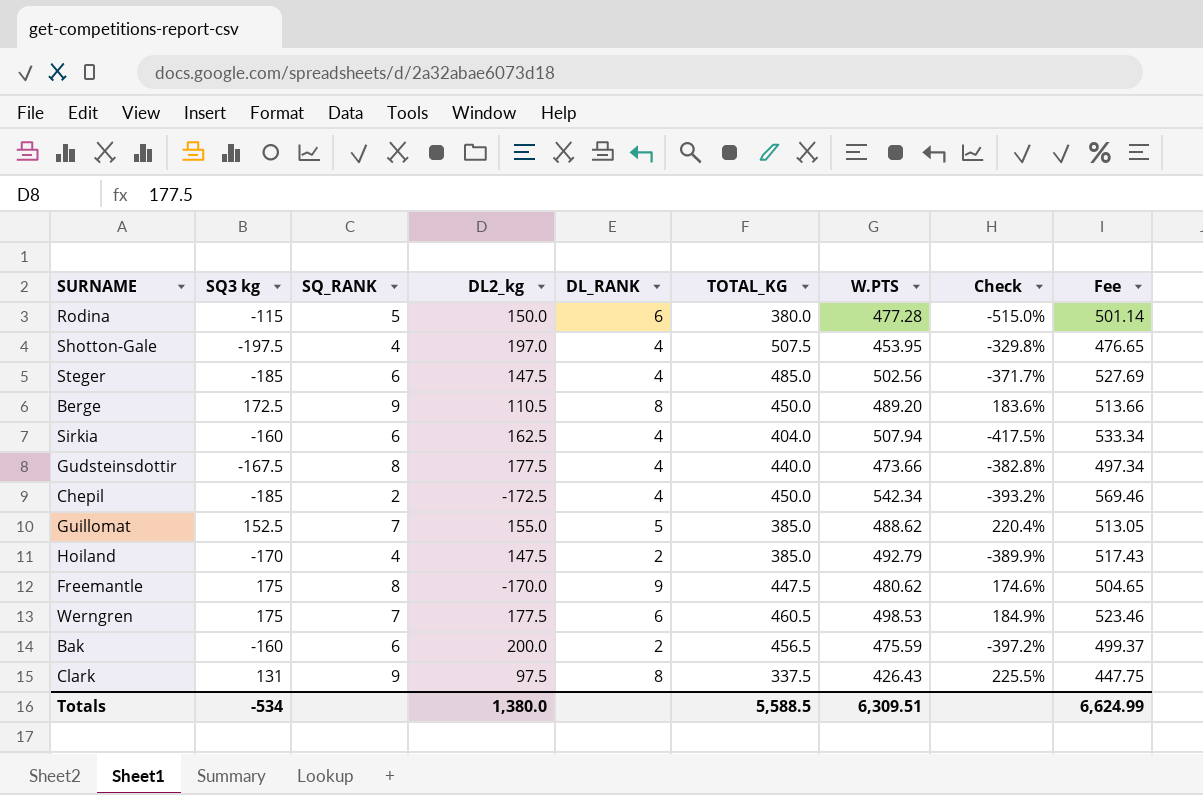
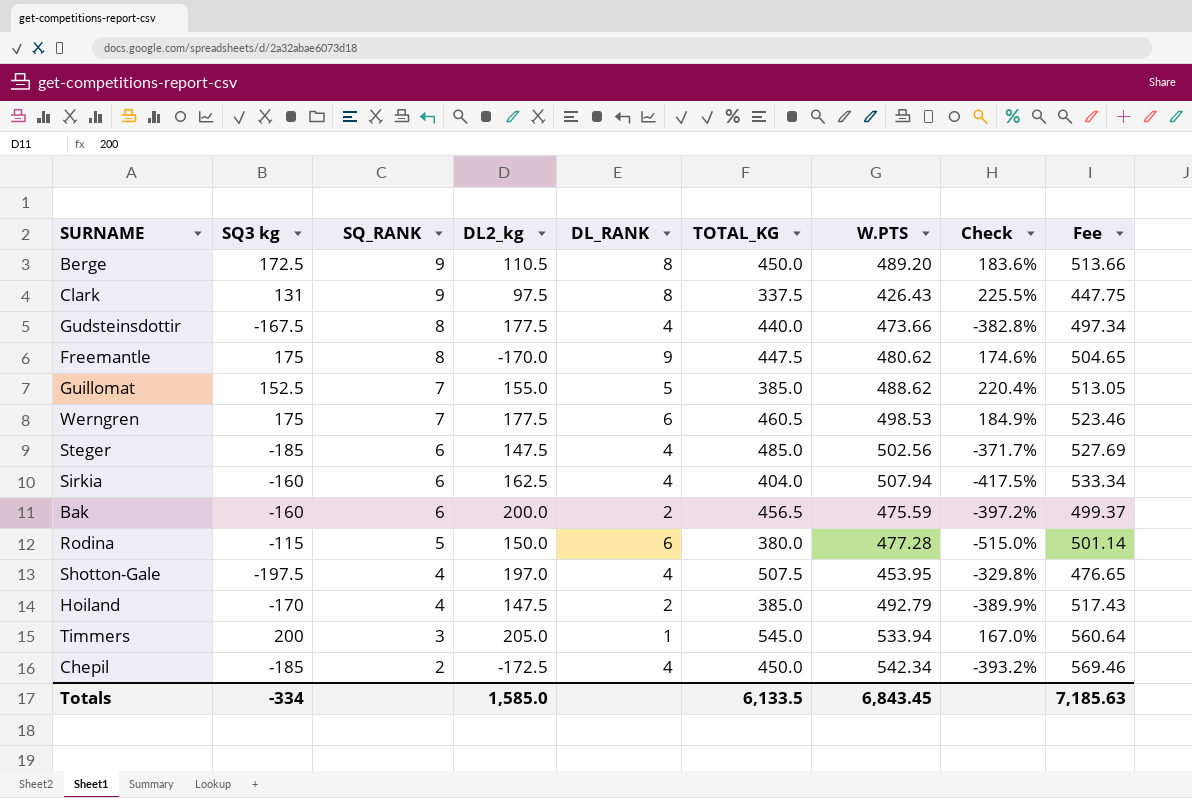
row order: none -> SQ_RANK descending
row Timmers: none -> 200 | 3 | 205.0 | 1 | 545.0 | 533.94 | 167.0% | 560.64
Totals | SQ3 kg: -534 -> -334
Totals | DL2_kg: 1,380.0 -> 1,585.0
Totals | TOTAL_KG: 5,588.5 -> 6,133.5
Totals | W.PTS: 6,309.51 -> 6,843.45
Totals | Fee: 6,624.99 -> 7,185.63

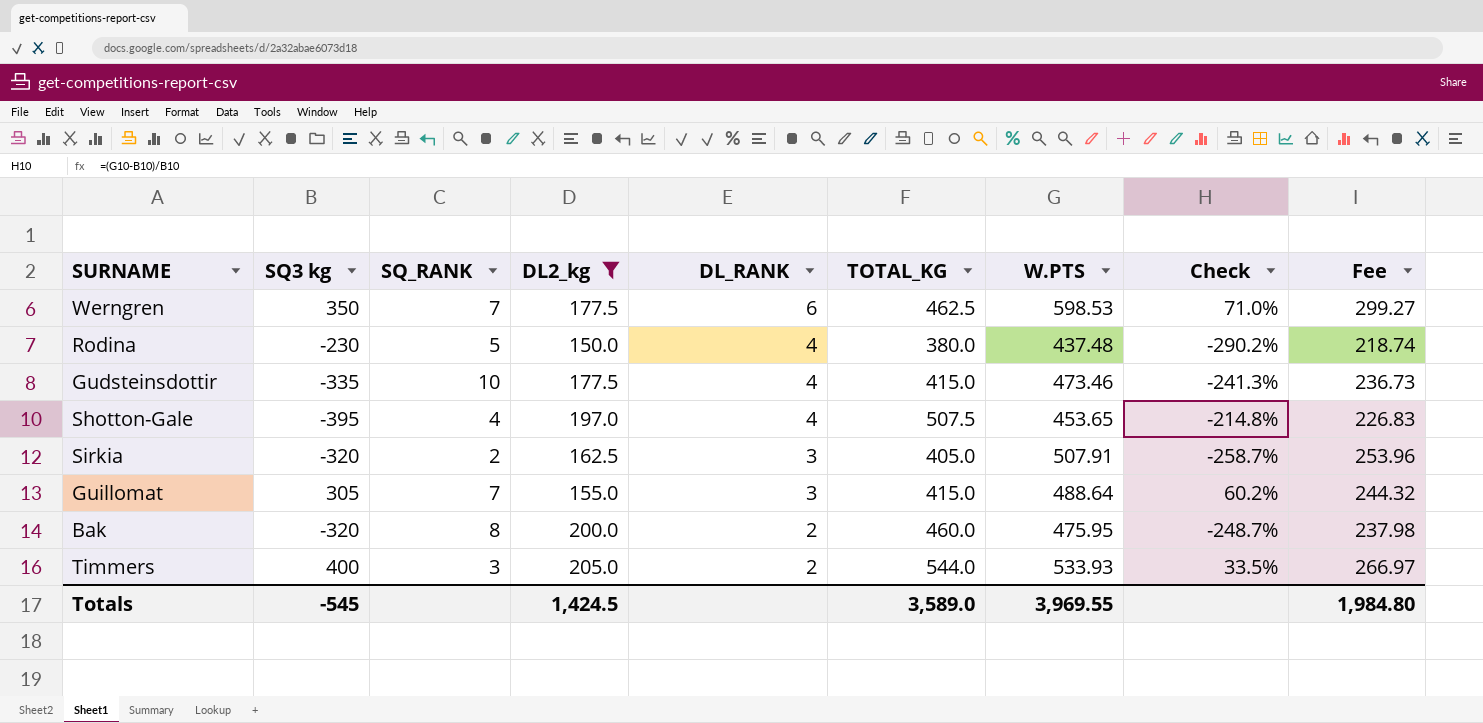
filter: none -> DL2_kg >= 150.0
row order: SQ_RANK descending -> DL_RANK descending
column Fee | formula: [W.PTS] * 1.05 -> [W.PTS] * 0.5
Werngren | SQ3 kg: 175 -> 350
Werngren | TOTAL_KG: 460.5 -> 462.5
Werngren | W.PTS: 498.53 -> 598.53
Werngren | Check: 184.9% -> 71.0%
Rodina | SQ3 kg: -115 -> -230
Rodina | DL_RANK: 6 -> 4
Rodina | W.PTS: 477.28 -> 437.48
Rodina | Check: -515.0% -> -290.2%
Gudsteinsdottir | SQ3 kg: -167.5 -> -335
Gudsteinsdottir | SQ_RANK: 8 -> 10
Gudsteinsdottir | TOTAL_KG: 440.0 -> 415.0
Gudsteinsdottir | W.PTS: 473.66 -> 473.46
Gudsteinsdottir | Check: -382.8% -> -241.3%
Shotton-Gale | SQ3 kg: -197.5 -> -395
Shotton-Gale | W.PTS: 453.95 -> 453.65
Shotton-Gale | Check: -329.8% -> -214.8%
Sirkia | SQ3 kg: -160 -> -320
Sirkia | SQ_RANK: 6 -> 2
Sirkia | DL_RANK: 4 -> 3
Sirkia | TOTAL_KG: 404.0 -> 405.0
Sirkia | W.PTS: 507.94 -> 507.91
Sirkia | Check: -417.5% -> -258.7%
Guillomat | SQ3 kg: 152.5 -> 305
Guillomat | DL_RANK: 5 -> 3
Guillomat | TOTAL_KG: 385.0 -> 415.0
Guillomat | W.PTS: 488.62 -> 488.64
Guillomat | Check: 220.4% -> 60.2%
Bak | SQ3 kg: -160 -> -320
Bak | SQ_RANK: 6 -> 8
Bak | TOTAL_KG: 456.5 -> 460.0
Bak | W.PTS: 475.59 -> 475.95
Bak | Check: -397.2% -> -248.7%
Timmers | SQ3 kg: 200 -> 400
Timmers | DL_RANK: 1 -> 2
Timmers | TOTAL_KG: 545.0 -> 544.0
Timmers | W.PTS: 533.94 -> 533.93
Timmers | Check: 167.0% -> 33.5%
Totals | SQ3 kg: -334 -> -545
Totals | DL2_kg: 1,585.0 -> 1,424.5
Totals | TOTAL_KG: 6,133.5 -> 3,589.0
Totals | W.PTS: 6,843.45 -> 3,969.55
Totals | Fee: 7,185.63 -> 1,984.80

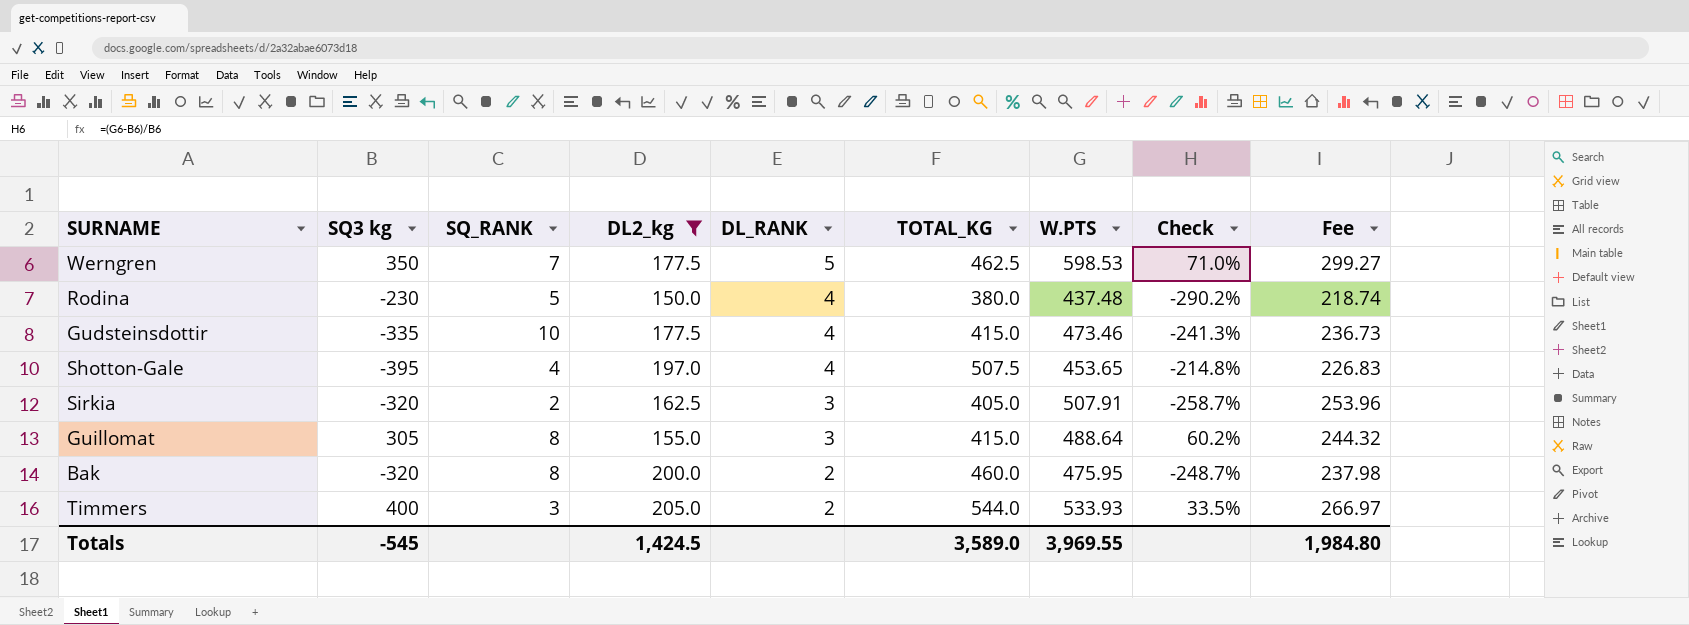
Werngren | DL_RANK: 6 -> 5
Guillomat | SQ_RANK: 7 -> 8

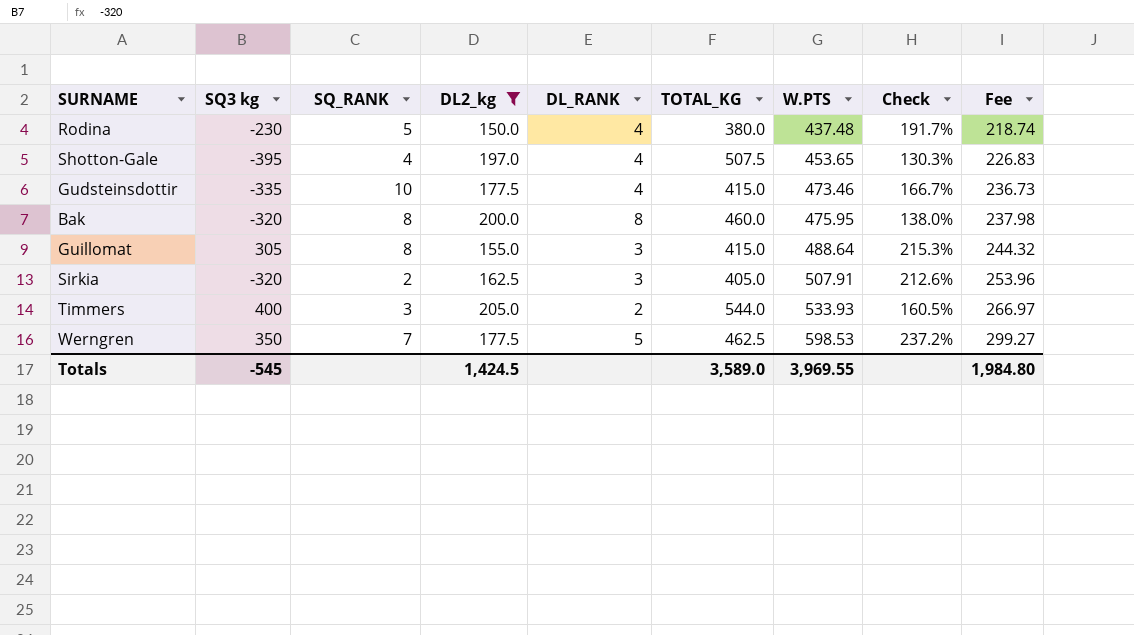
row order: DL_RANK descending -> W.PTS ascending
column Check | formula: ([W.PTS] - [SQ3 kg]) / [SQ3 kg] -> ([W.PTS] - [DL2_kg]) / [DL2_kg]
Bak | DL_RANK: 2 -> 8

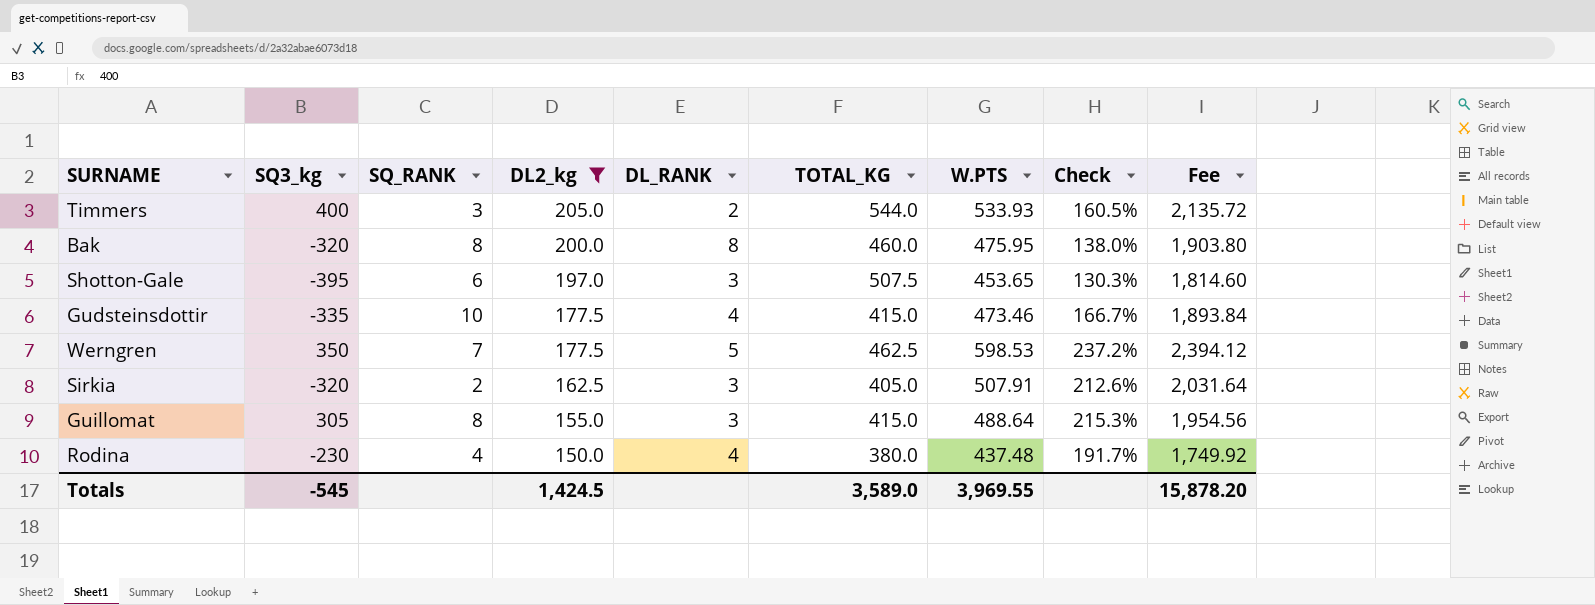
row order: W.PTS ascending -> DL2_kg descending
column name: SQ3 kg -> SQ3_kg
column Fee | formula: [W.PTS] * 0.5 -> [W.PTS] * 4
Shotton-Gale | SQ_RANK: 4 -> 6
Shotton-Gale | DL_RANK: 4 -> 3
Rodina | SQ_RANK: 5 -> 4
Totals | Fee: 1,984.80 -> 15,878.20

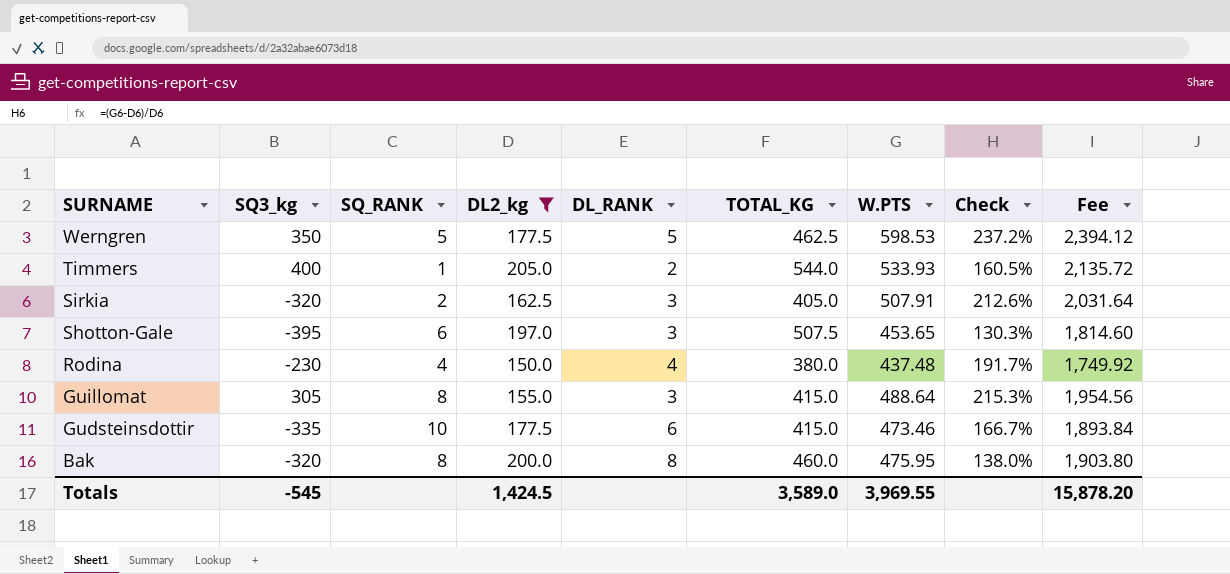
row order: DL2_kg descending -> SURNAME descending
Werngren | SQ_RANK: 7 -> 5
Timmers | SQ_RANK: 3 -> 1
Gudsteinsdottir | DL_RANK: 4 -> 6

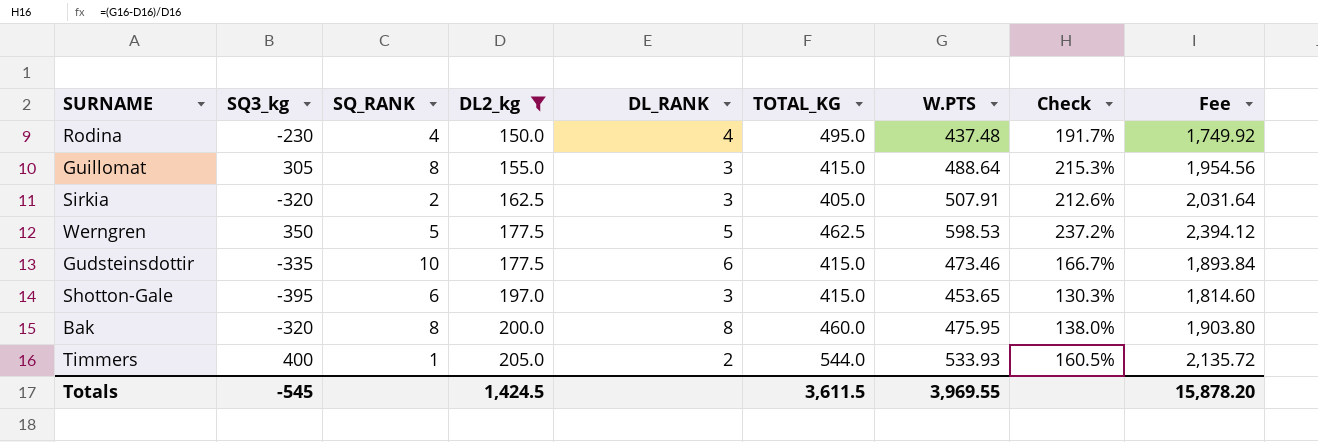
row order: SURNAME descending -> DL2_kg ascending
Rodina | TOTAL_KG: 380.0 -> 495.0
Shotton-Gale | TOTAL_KG: 507.5 -> 415.0
Totals | TOTAL_KG: 3,589.0 -> 3,611.5

